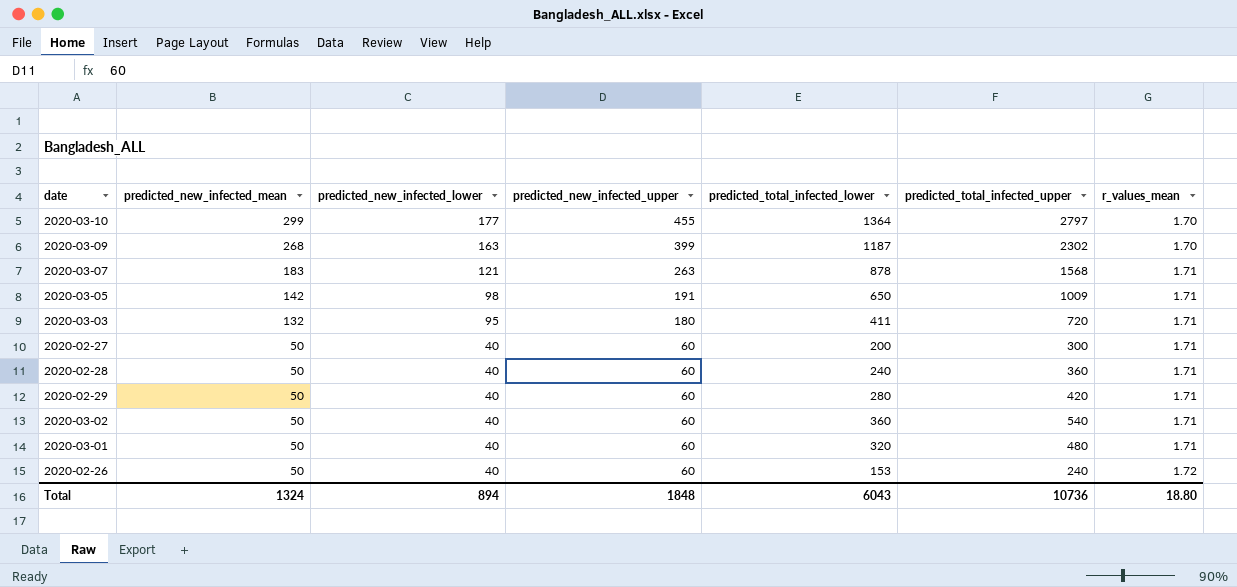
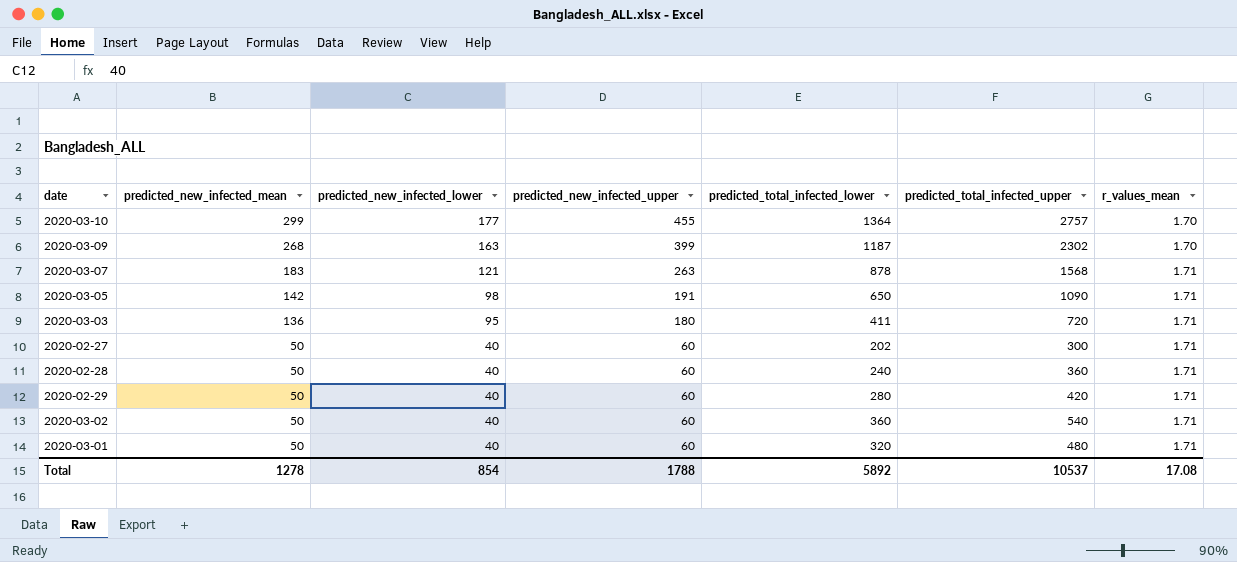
row 2020-02-26: 50 | 40 | 60 | 153 | 240 | 1.72 -> none
2020-03-10 | predicted_total_infected_upper: 2797 -> 2757
2020-03-05 | predicted_total_infected_upper: 1009 -> 1090
2020-03-03 | predicted_new_infected_mean: 132 -> 136
2020-02-27 | predicted_total_infected_lower: 200 -> 202
Total | predicted_new_infected_mean: 1324 -> 1278
Total | predicted_new_infected_lower: 894 -> 854
Total | predicted_new_infected_upper: 1848 -> 1788
Total | predicted_total_infected_lower: 6043 -> 5892
Total | predicted_total_infected_upper: 10736 -> 10537
Total | r_values_mean: 18.80 -> 17.08

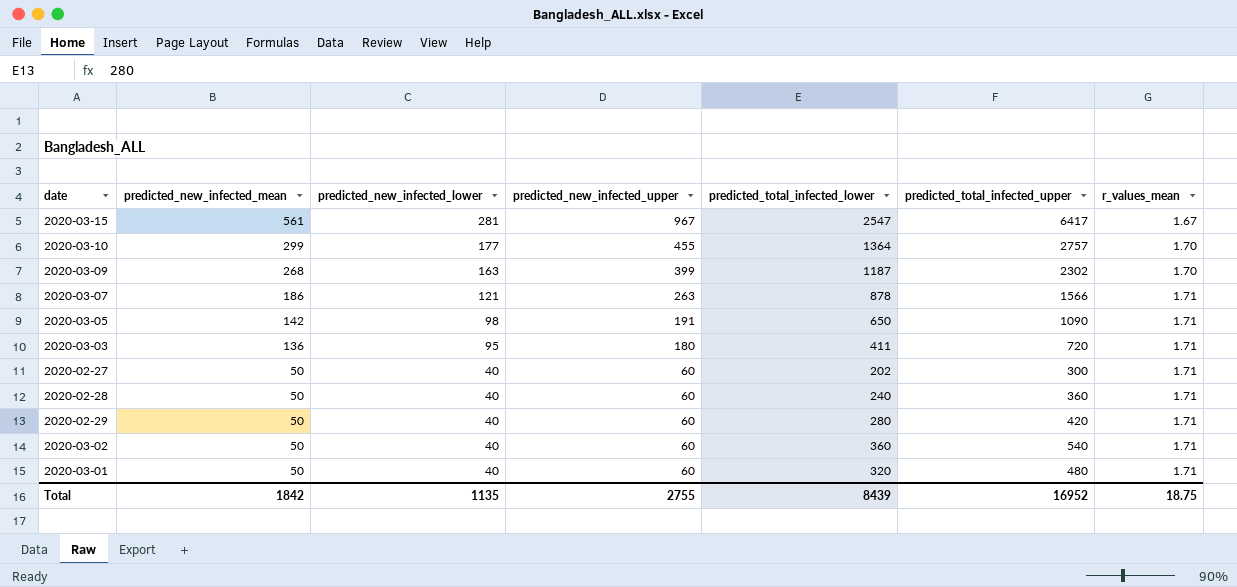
row 2020-03-15: none -> 561 | 281 | 967 | 2547 | 6417 | 1.67
2020-03-07 | predicted_new_infected_mean: 183 -> 186
2020-03-07 | predicted_total_infected_upper: 1568 -> 1566
Total | predicted_new_infected_mean: 1278 -> 1842
Total | predicted_new_infected_lower: 854 -> 1135
Total | predicted_new_infected_upper: 1788 -> 2755
Total | predicted_total_infected_lower: 5892 -> 8439
Total | predicted_total_infected_upper: 10537 -> 16952
Total | r_values_mean: 17.08 -> 18.75

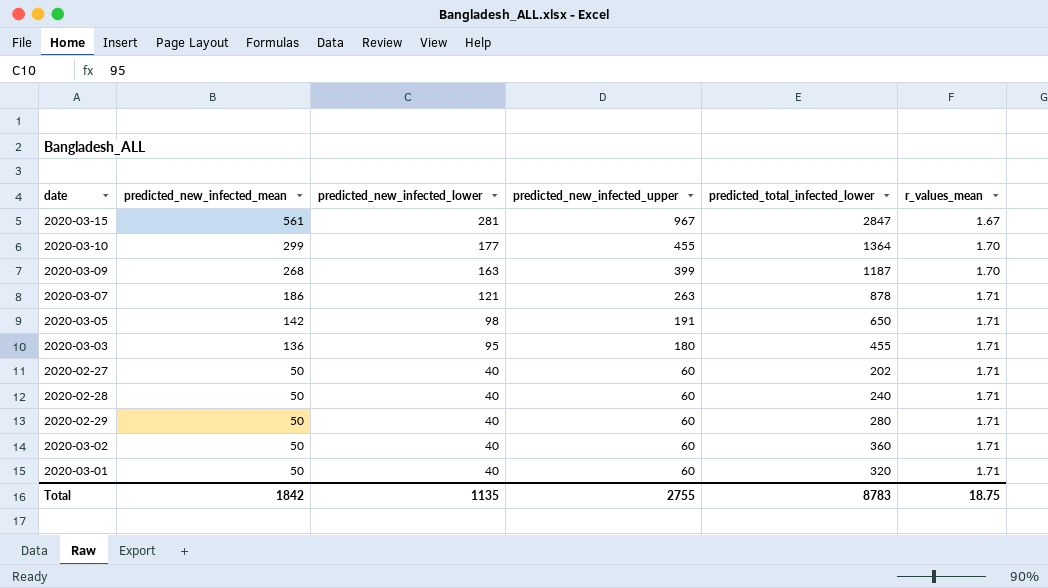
column predicted_total_infected_upper | position: 6 -> none
2020-03-15 | predicted_total_infected_lower: 2547 -> 2847
2020-03-03 | predicted_total_infected_lower: 411 -> 455
Total | predicted_total_infected_lower: 8439 -> 8783

